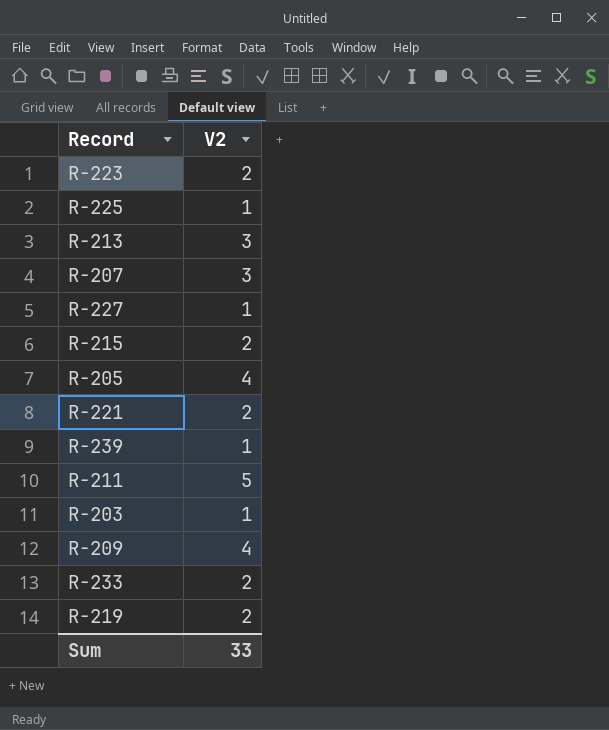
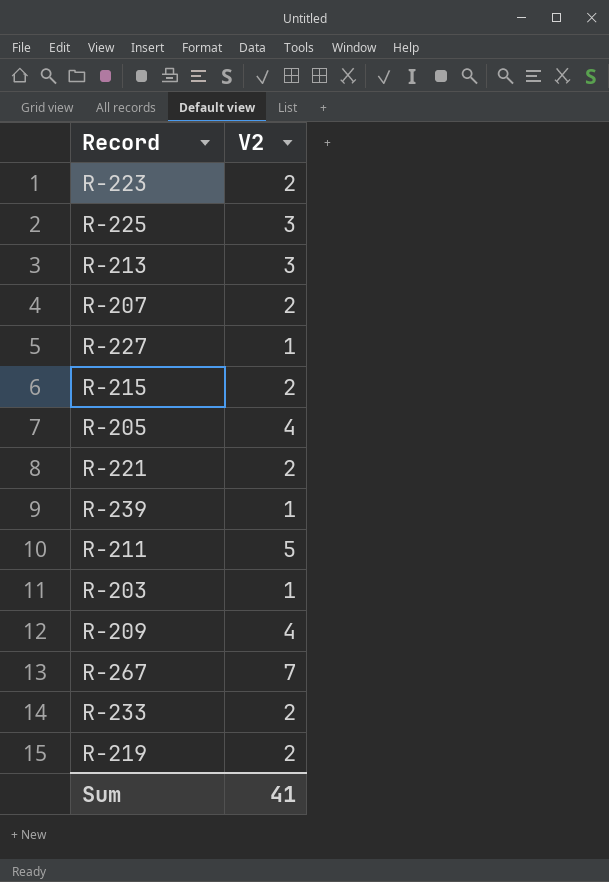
R-225 | V2: 1 -> 3
R-207 | V2: 3 -> 2
row R-267: none -> 7
Sum | V2: 33 -> 41

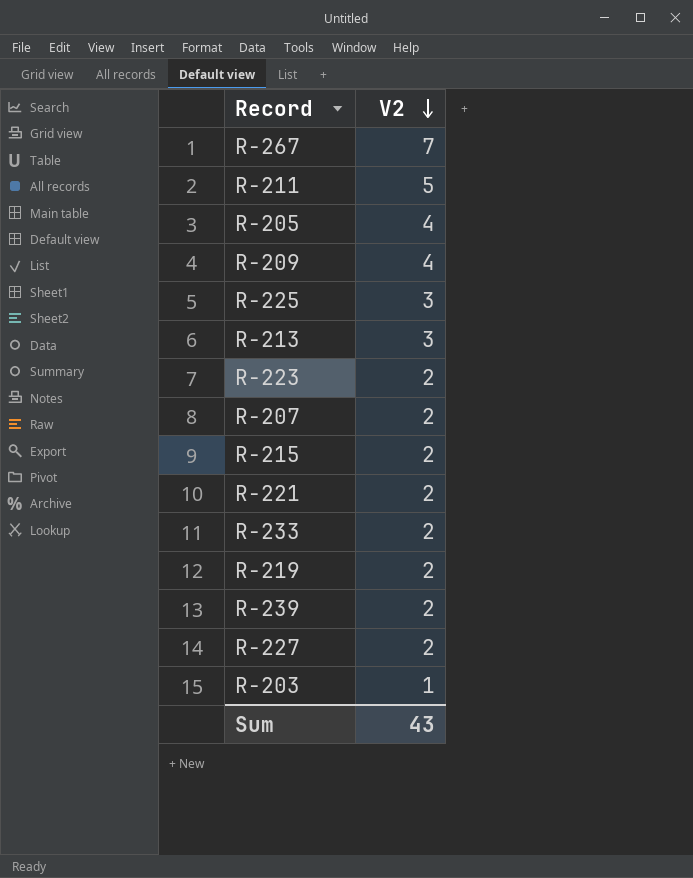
row order: none -> V2 descending
R-239 | V2: 1 -> 2
R-227 | V2: 1 -> 2
Sum | V2: 41 -> 43

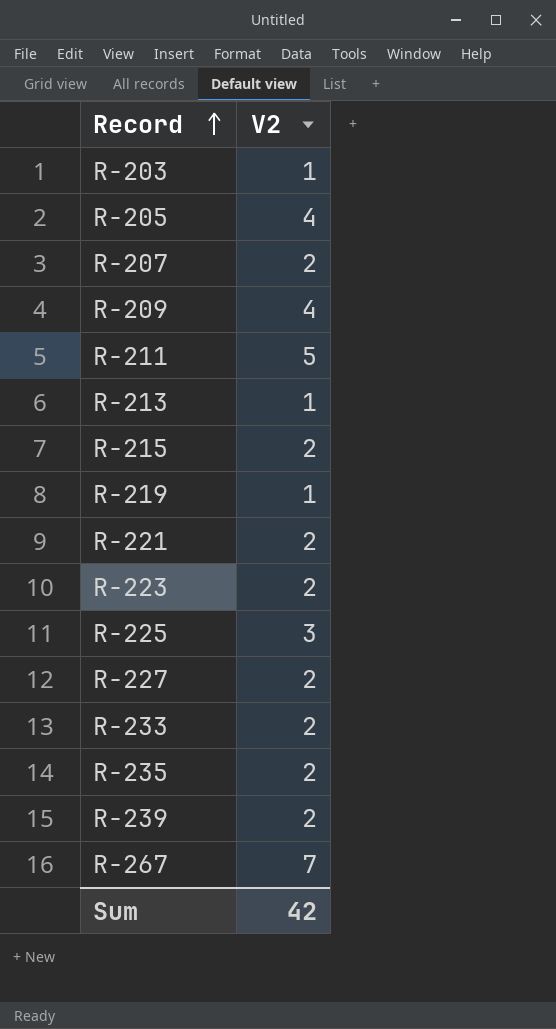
row order: V2 descending -> Record ascending
R-213 | V2: 3 -> 1
R-219 | V2: 2 -> 1
row R-235: none -> 2
Sum | V2: 43 -> 42

